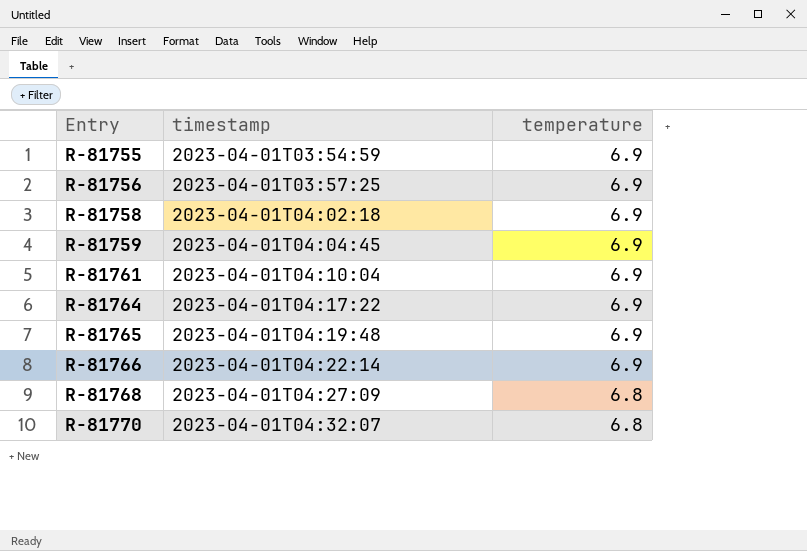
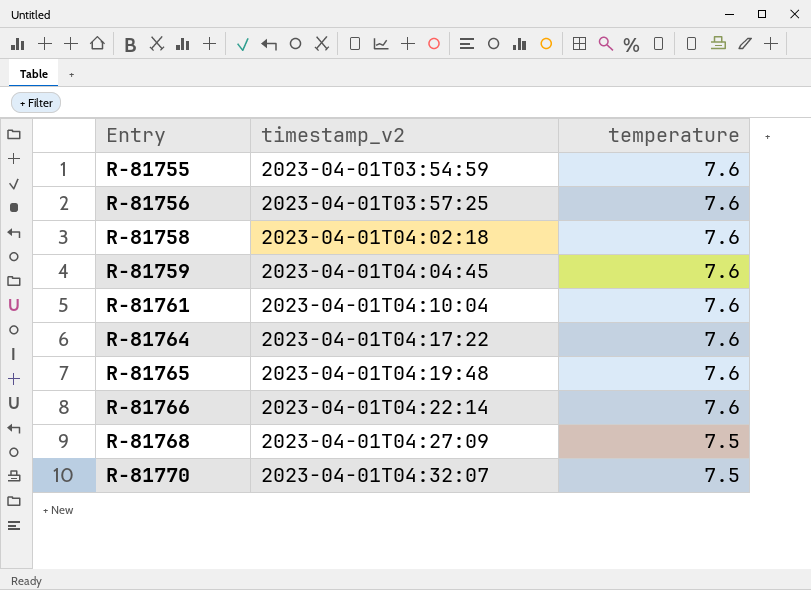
column name: timestamp -> timestamp_v2
R-81755 | temperature: 6.9 -> 7.6
R-81756 | temperature: 6.9 -> 7.6
R-81758 | temperature: 6.9 -> 7.6
R-81759 | temperature: 6.9 -> 7.6
R-81761 | temperature: 6.9 -> 7.6
R-81764 | temperature: 6.9 -> 7.6
R-81765 | temperature: 6.9 -> 7.6
R-81766 | temperature: 6.9 -> 7.6
R-81768 | temperature: 6.8 -> 7.5
R-81770 | temperature: 6.8 -> 7.5

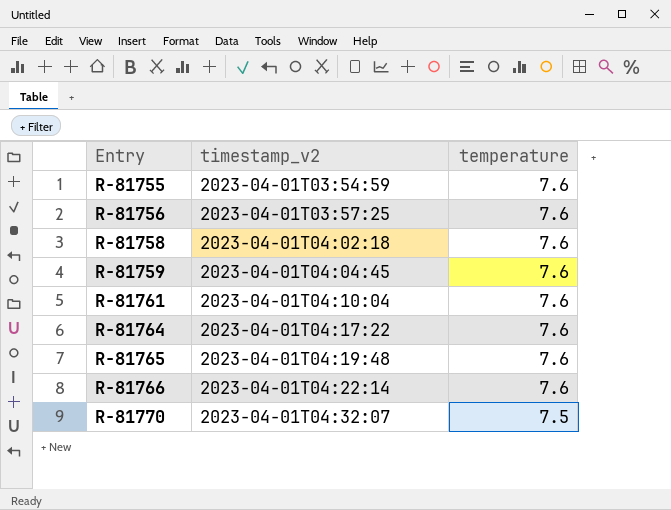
row R-81768: 2023-04-01T04:27:09 | 7.5 -> none

